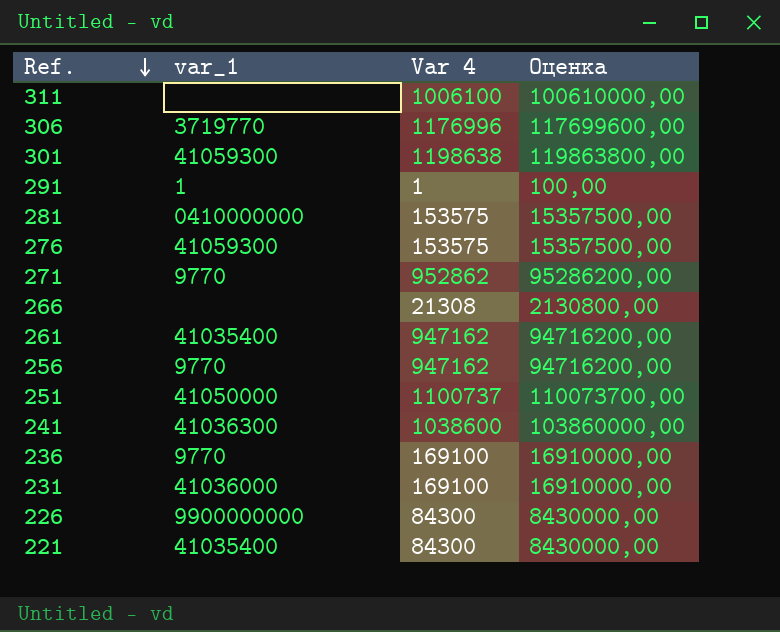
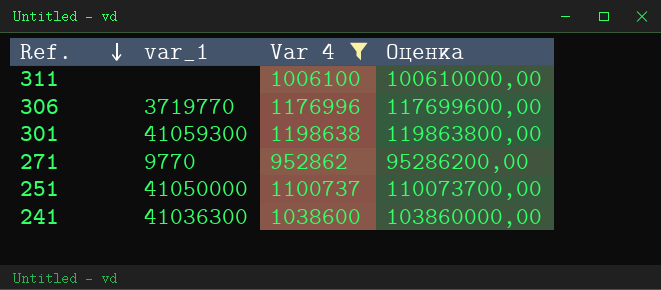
filter: none -> Var 4 >= 952862

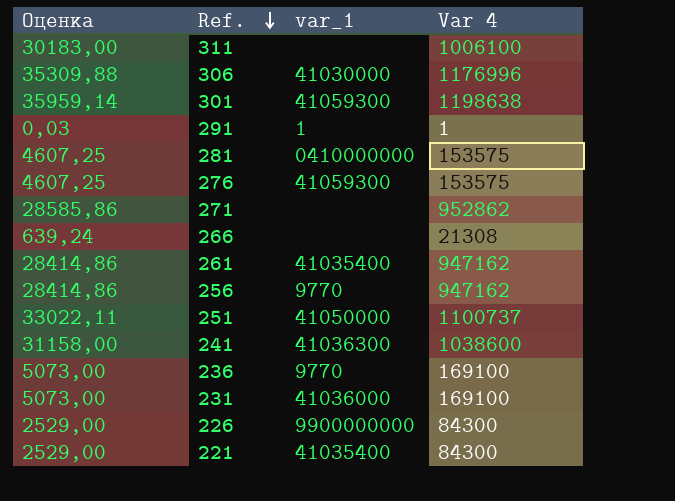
filter: Var 4 >= 952862 -> none
column Оценка | formula: [Var 4] * 100 -> [Var 4] * 0,03
column Оценка | position: 4 -> 1
306 | var_1: 3719770 -> 41030000
271 | var_1: 9770 -> none

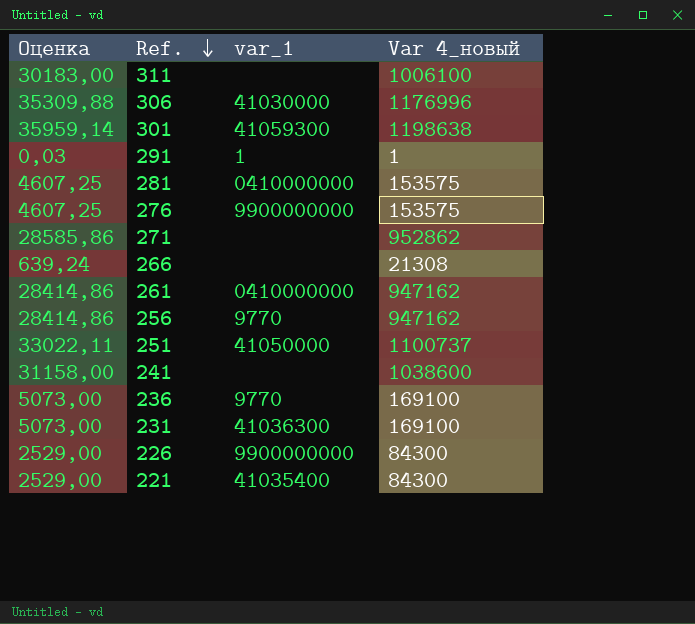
column name: Var 4 -> Var 4_новый
276 | var_1: 41059300 -> 9900000000
261 | var_1: 41035400 -> 0410000000
241 | var_1: 41036300 -> none
231 | var_1: 41036000 -> 41036300

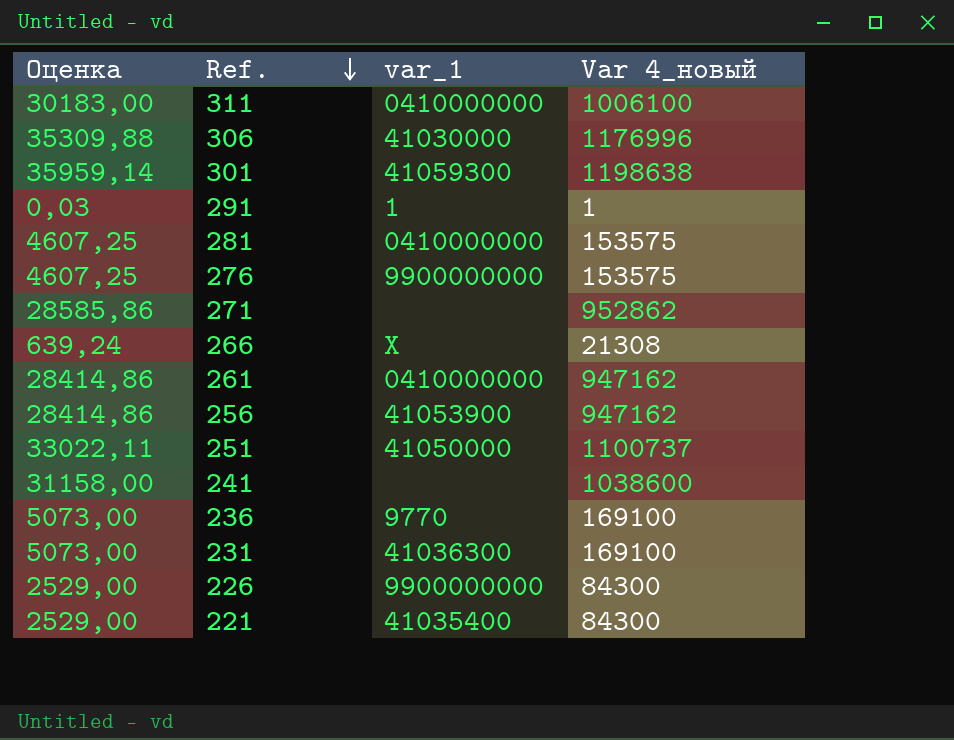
311 | var_1: none -> 0410000000
266 | var_1: none -> Х
256 | var_1: 9770 -> 41053900

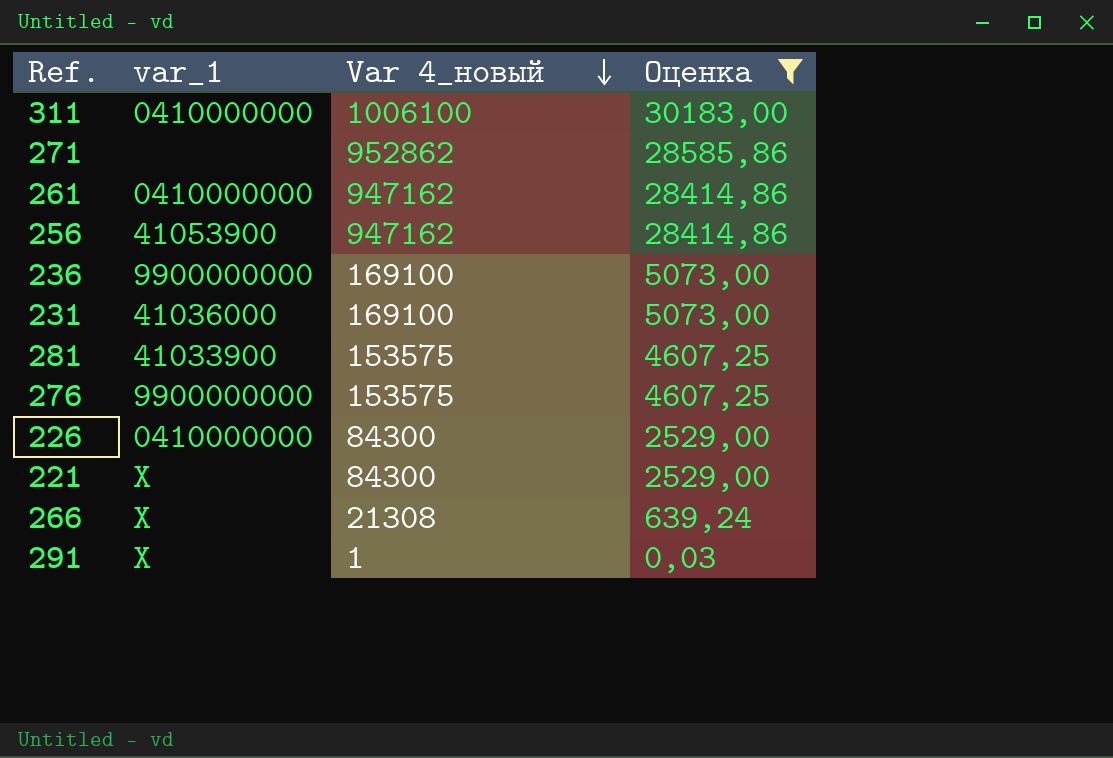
filter: none -> Оценка <= 30183,00
row order: Ref. descending -> Var 4_новый descending
column Оценка | position: 1 -> 4
236 | var_1: 9770 -> 9900000000
231 | var_1: 41036300 -> 41036000
281 | var_1: 0410000000 -> 41033900
226 | var_1: 9900000000 -> 0410000000
221 | var_1: 41035400 -> Х
291 | var_1: 1 -> Х

